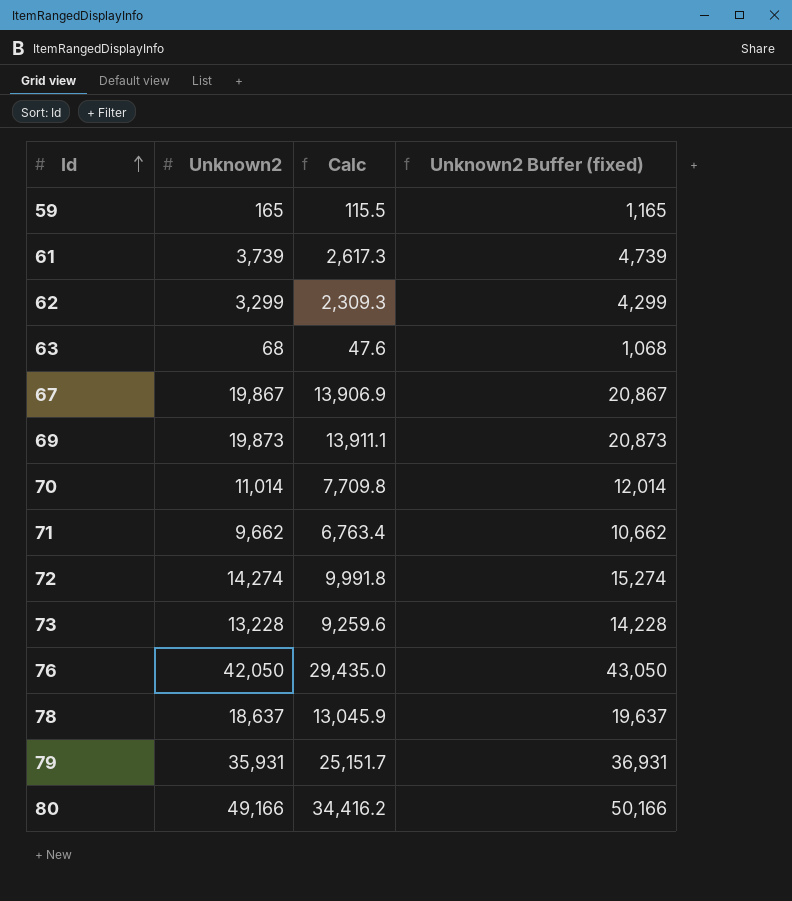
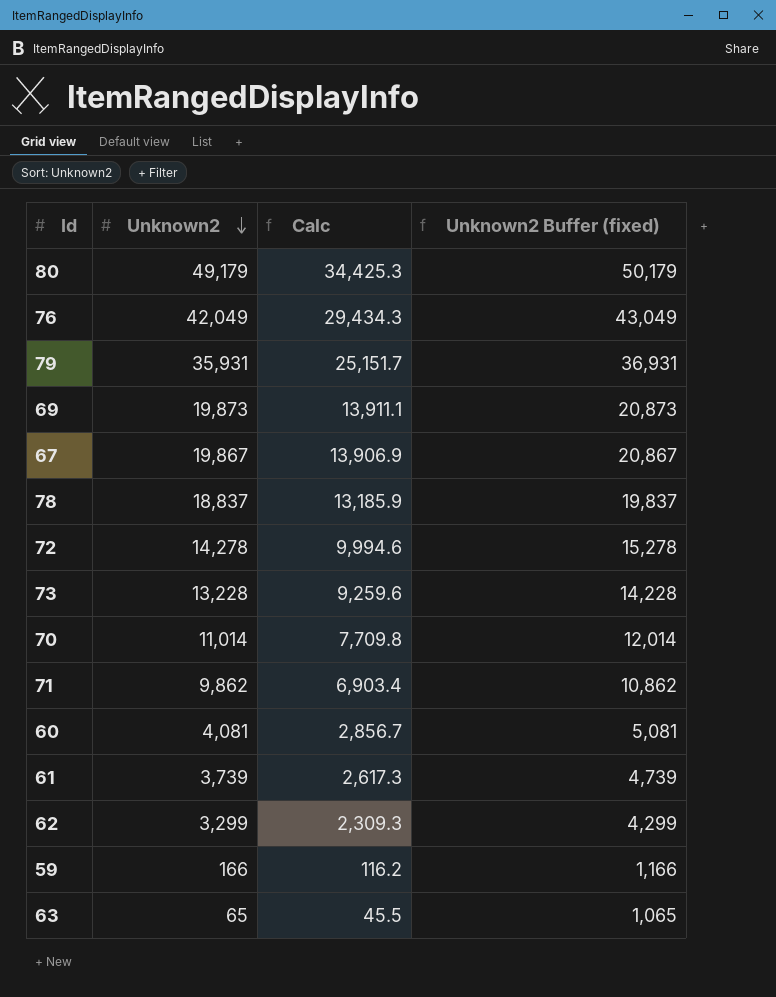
row order: Id ascending -> Unknown2 descending
80 | Unknown2: 49,166 -> 49,179
80 | Calc: 34,416.2 -> 34,425.3
80 | Unknown2 Buffer (fixed): 50,166 -> 50,179
76 | Unknown2: 42,050 -> 42,049
76 | Calc: 29,435.0 -> 29,434.3
76 | Unknown2 Buffer (fixed): 43,050 -> 43,049
78 | Unknown2: 18,637 -> 18,837
78 | Calc: 13,045.9 -> 13,185.9
78 | Unknown2 Buffer (fixed): 19,637 -> 19,837
72 | Unknown2: 14,274 -> 14,278
72 | Calc: 9,991.8 -> 9,994.6
72 | Unknown2 Buffer (fixed): 15,274 -> 15,278
71 | Unknown2: 9,662 -> 9,862
71 | Calc: 6,763.4 -> 6,903.4
71 | Unknown2 Buffer (fixed): 10,662 -> 10,862
row 60: none -> 4,081 | 2,856.7 | 5,081
59 | Unknown2: 165 -> 166
59 | Calc: 115.5 -> 116.2
59 | Unknown2 Buffer (fixed): 1,165 -> 1,166
63 | Unknown2: 68 -> 65
63 | Calc: 47.6 -> 45.5
63 | Unknown2 Buffer (fixed): 1,068 -> 1,065

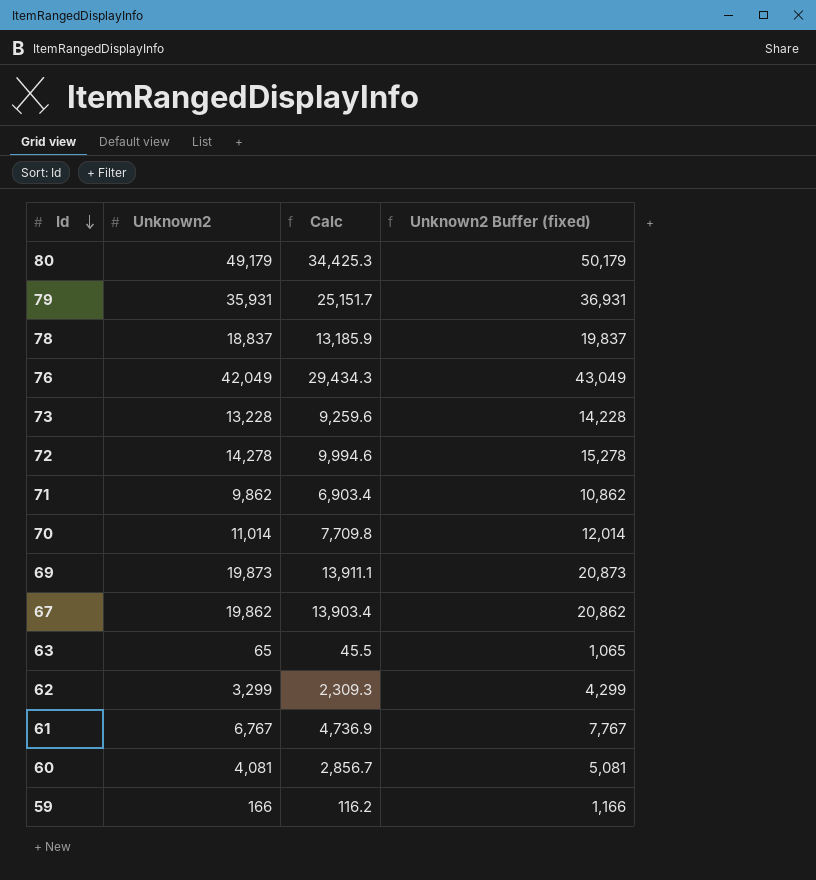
row order: Unknown2 descending -> Id descending
67 | Unknown2: 19,867 -> 19,862
67 | Calc: 13,906.9 -> 13,903.4
67 | Unknown2 Buffer (fixed): 20,867 -> 20,862
61 | Unknown2: 3,739 -> 6,767
61 | Calc: 2,617.3 -> 4,736.9
61 | Unknown2 Buffer (fixed): 4,739 -> 7,767

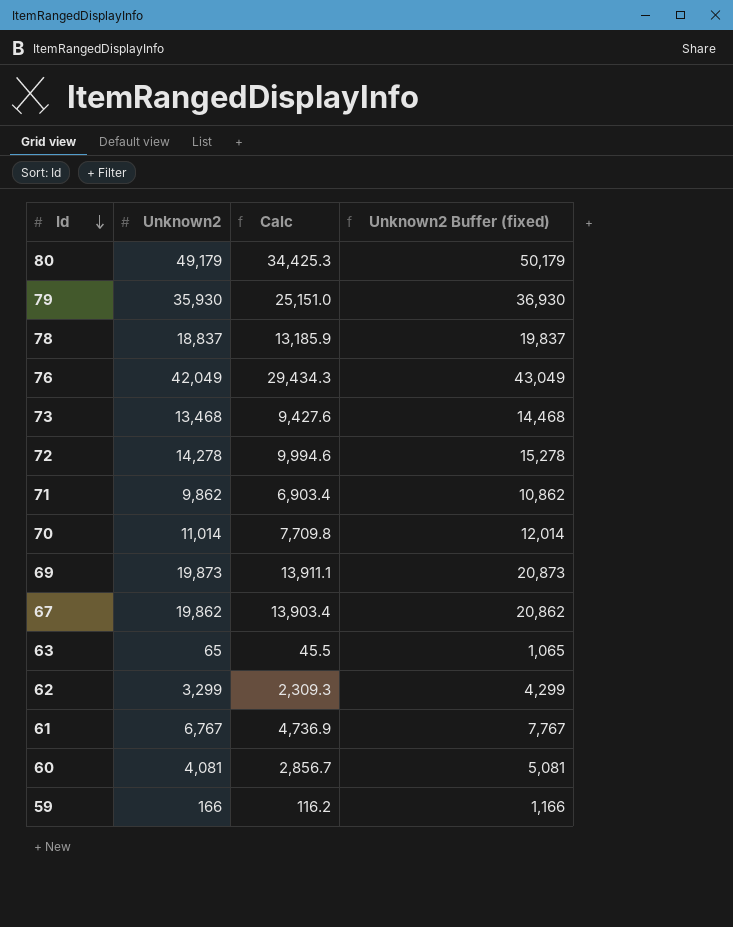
79 | Unknown2: 35,931 -> 35,930
79 | Calc: 25,151.7 -> 25,151.0
79 | Unknown2 Buffer (fixed): 36,931 -> 36,930
73 | Unknown2: 13,228 -> 13,468
73 | Calc: 9,259.6 -> 9,427.6
73 | Unknown2 Buffer (fixed): 14,228 -> 14,468

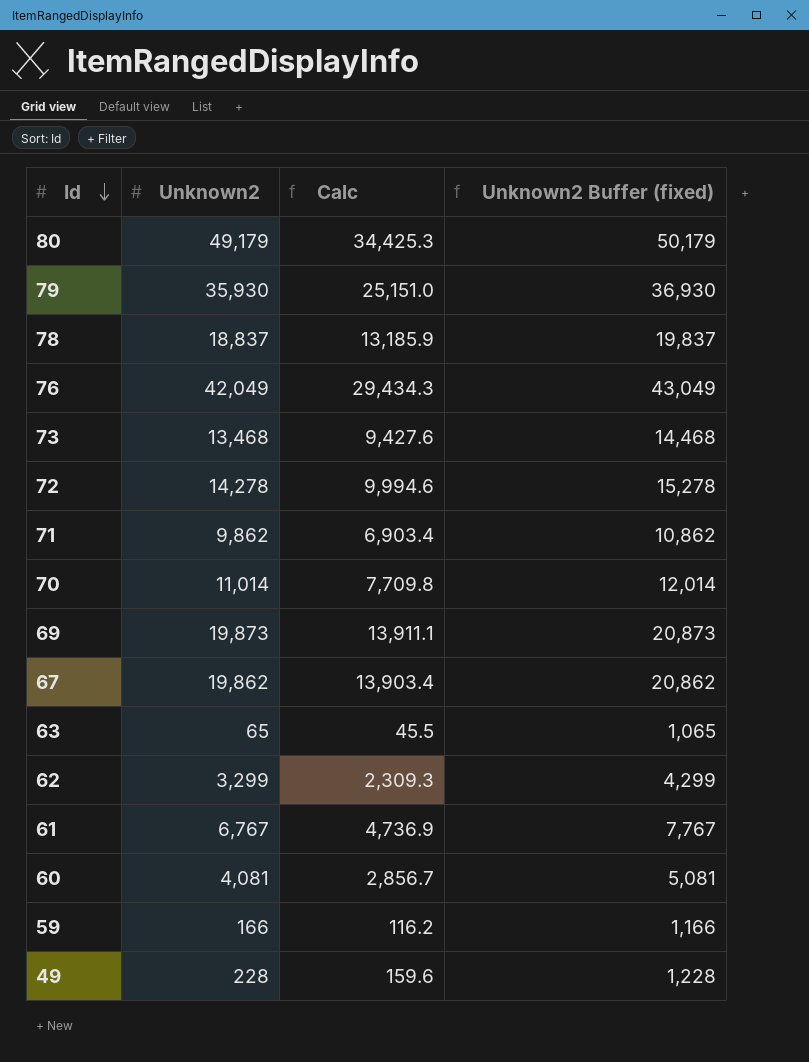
row 49: none -> 228 | 159.6 | 1,228

